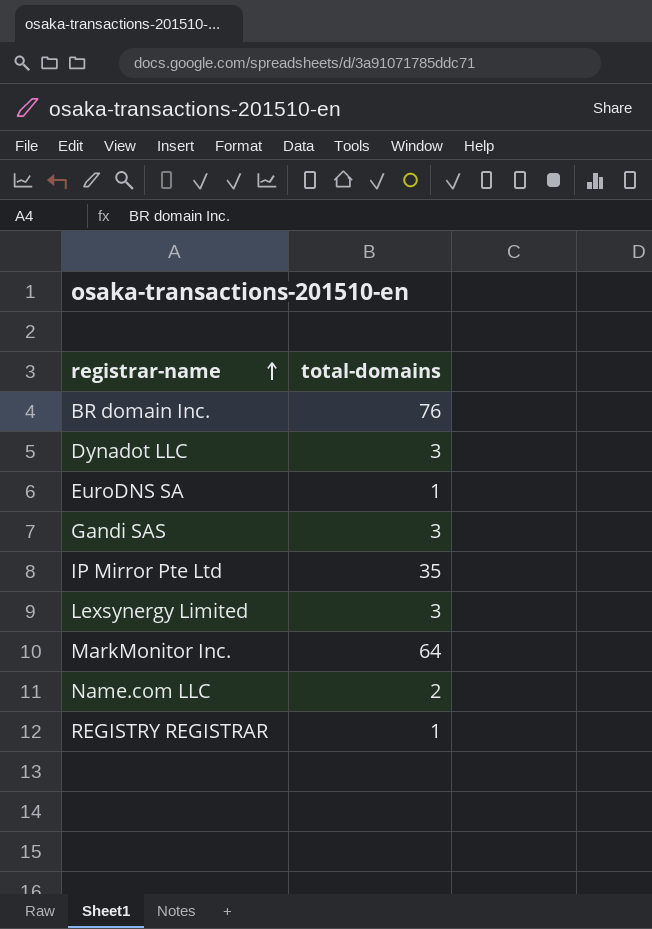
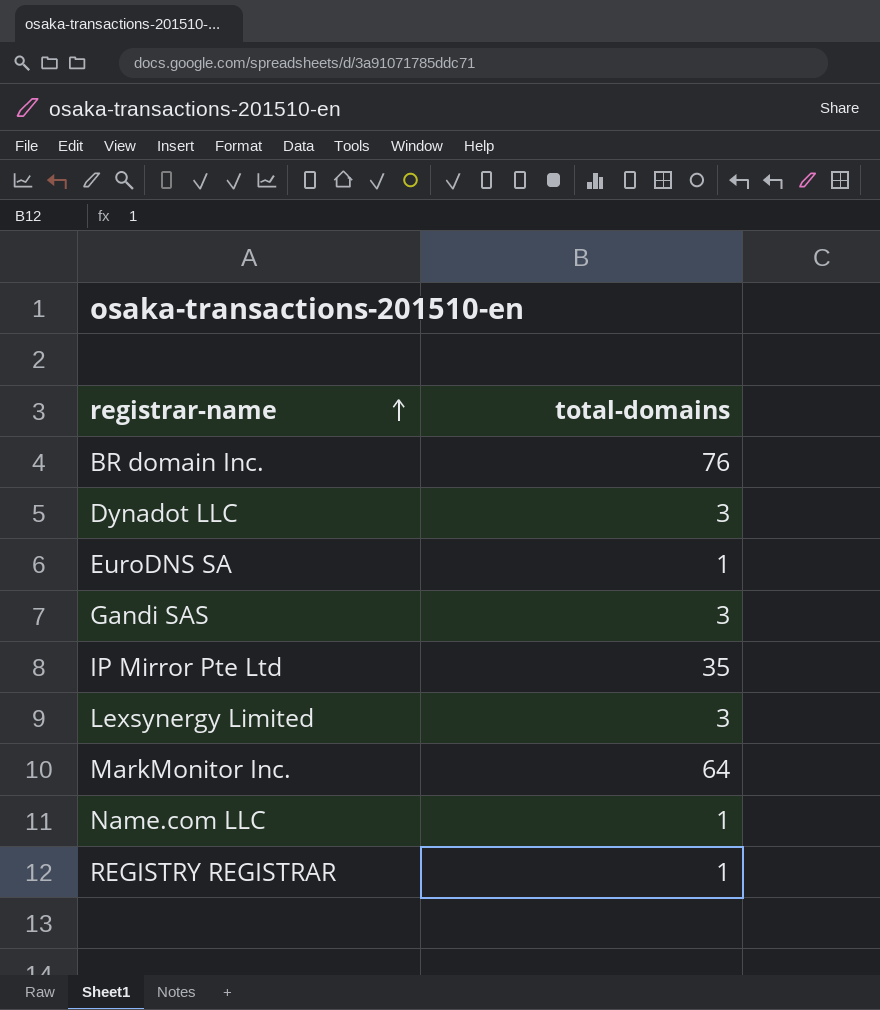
Name.com LLC | total-domains: 2 -> 1

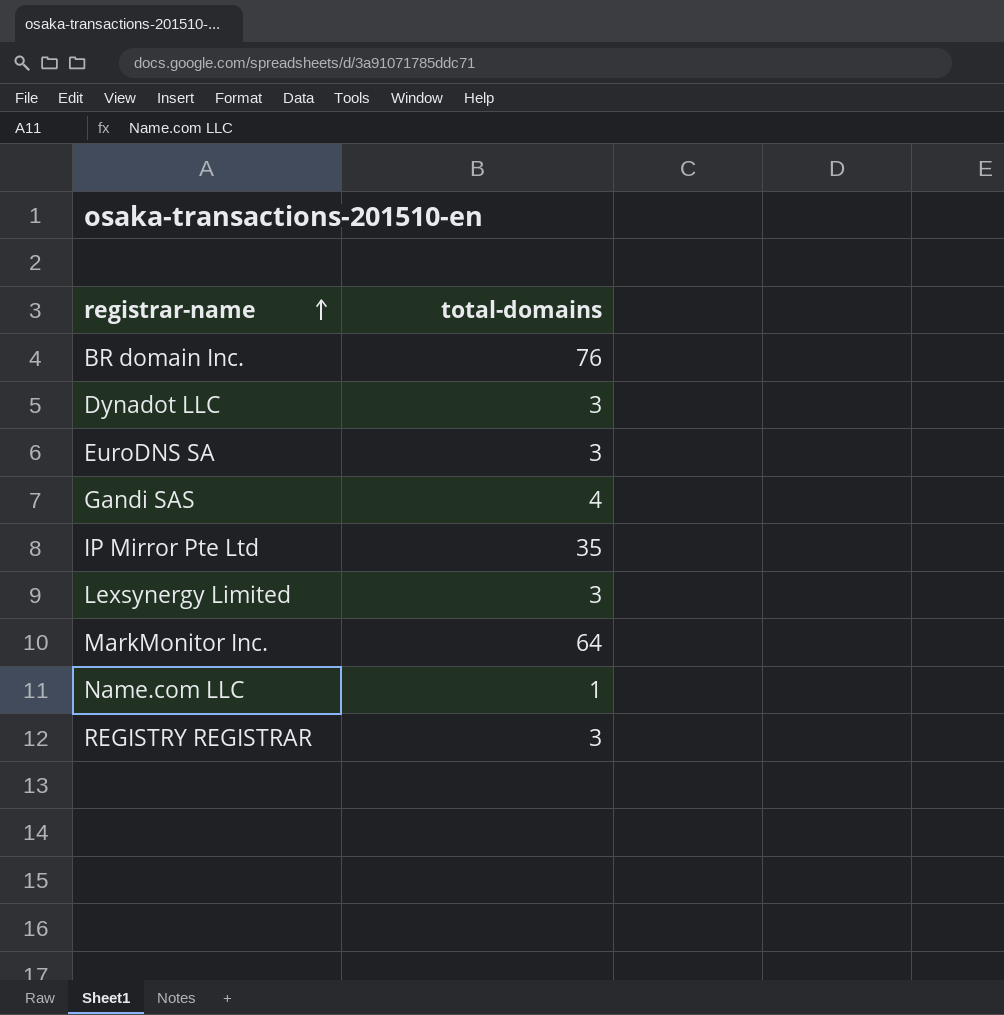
EuroDNS SA | total-domains: 1 -> 3
Gandi SAS | total-domains: 3 -> 4
REGISTRY REGISTRAR | total-domains: 1 -> 3

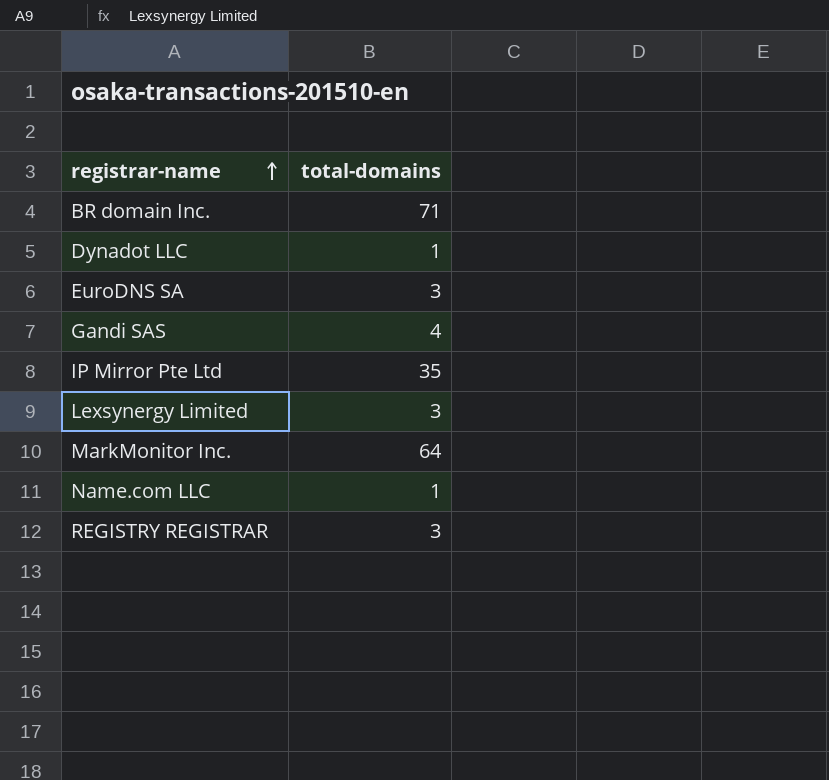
BR domain Inc. | total-domains: 76 -> 71
Dynadot LLC | total-domains: 3 -> 1

